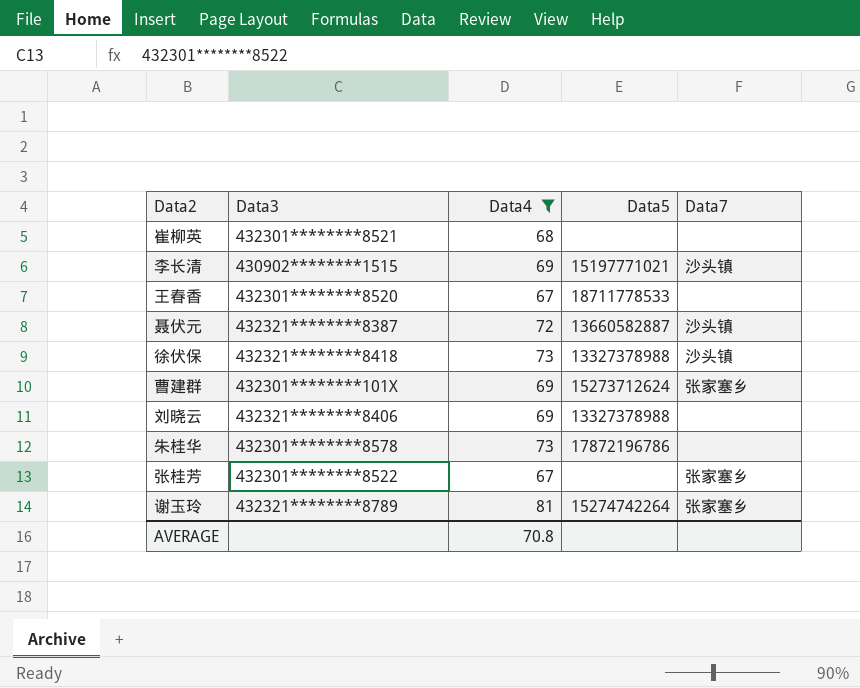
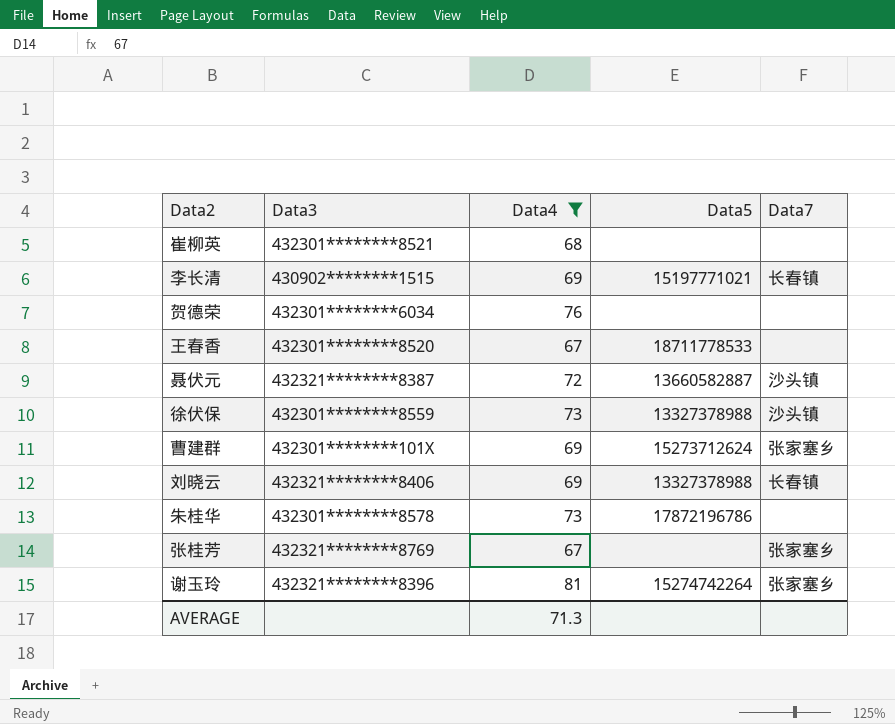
李长清 | Data7: 沙头镇 -> 长春镇
row 贺德荣: none -> 432301********6034 | 76 | none | none
徐伏保 | Data3: 432321********8418 -> 432301********8559
刘晓云 | Data7: none -> 长春镇
张桂芳 | Data3: 432301********8522 -> 432321********8769
谢玉玲 | Data3: 432321********8789 -> 432321********8396
AVERAGE | Data4: 70.8 -> 71.3

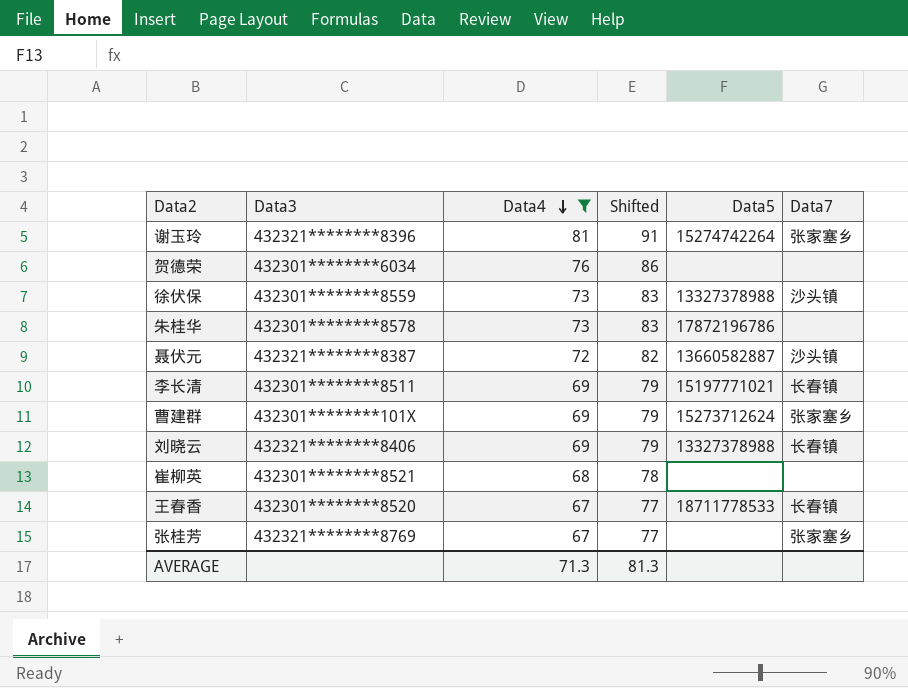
row order: none -> Data4 descending
column Shifted | formula: none -> [Data4] + 10
李长清 | Data3: 430902********1515 -> 432301********8511
王春香 | Data7: none -> 长春镇

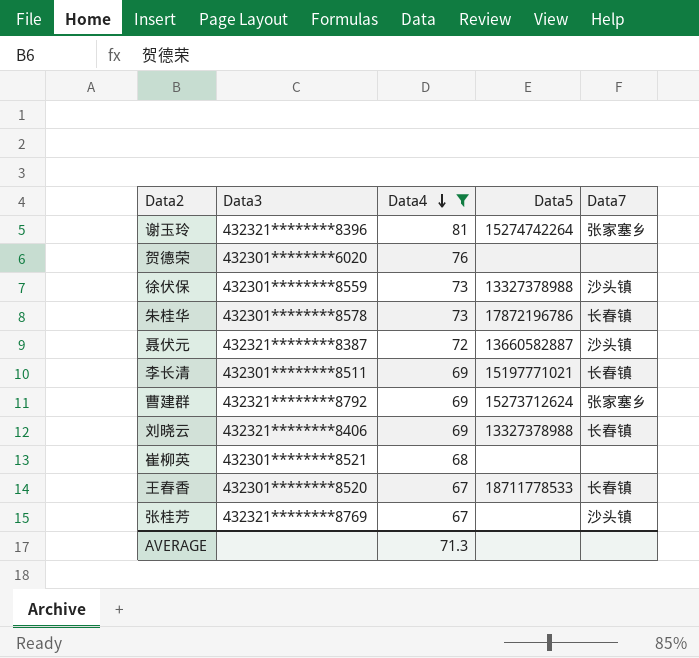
column Shifted | formula: [Data4] + 10 -> none
贺德荣 | Data3: 432301********6034 -> 432301********6020
朱桂华 | Data7: none -> 长春镇
曹建群 | Data3: 432301********101X -> 432321********8792
张桂芳 | Data7: 张家塞乡 -> 沙头镇

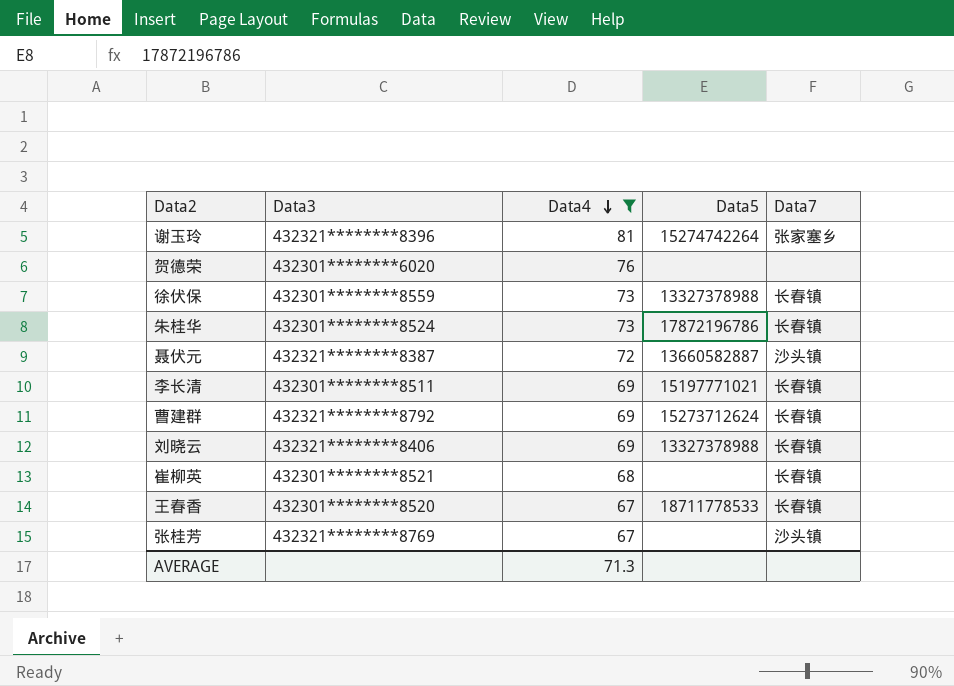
徐伏保 | Data7: 沙头镇 -> 长春镇
朱桂华 | Data3: 432301********8578 -> 432301********8524
曹建群 | Data7: 张家塞乡 -> 长春镇
崔柳英 | Data7: none -> 长春镇

